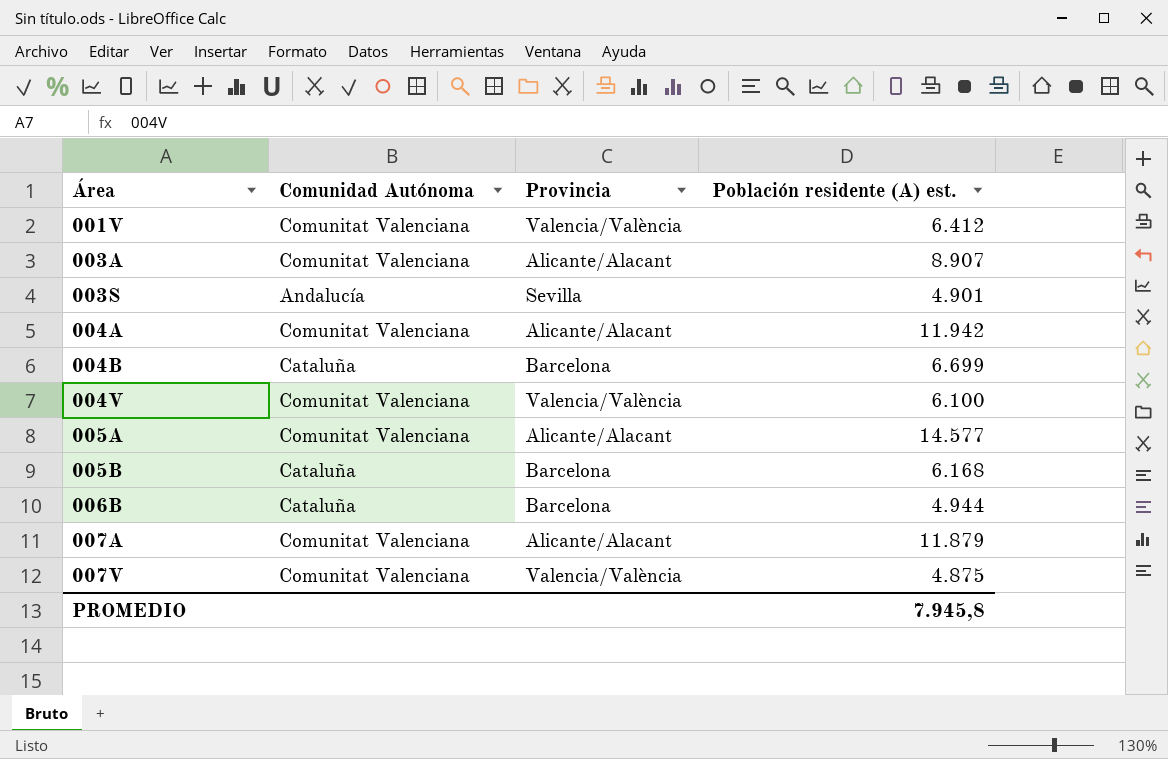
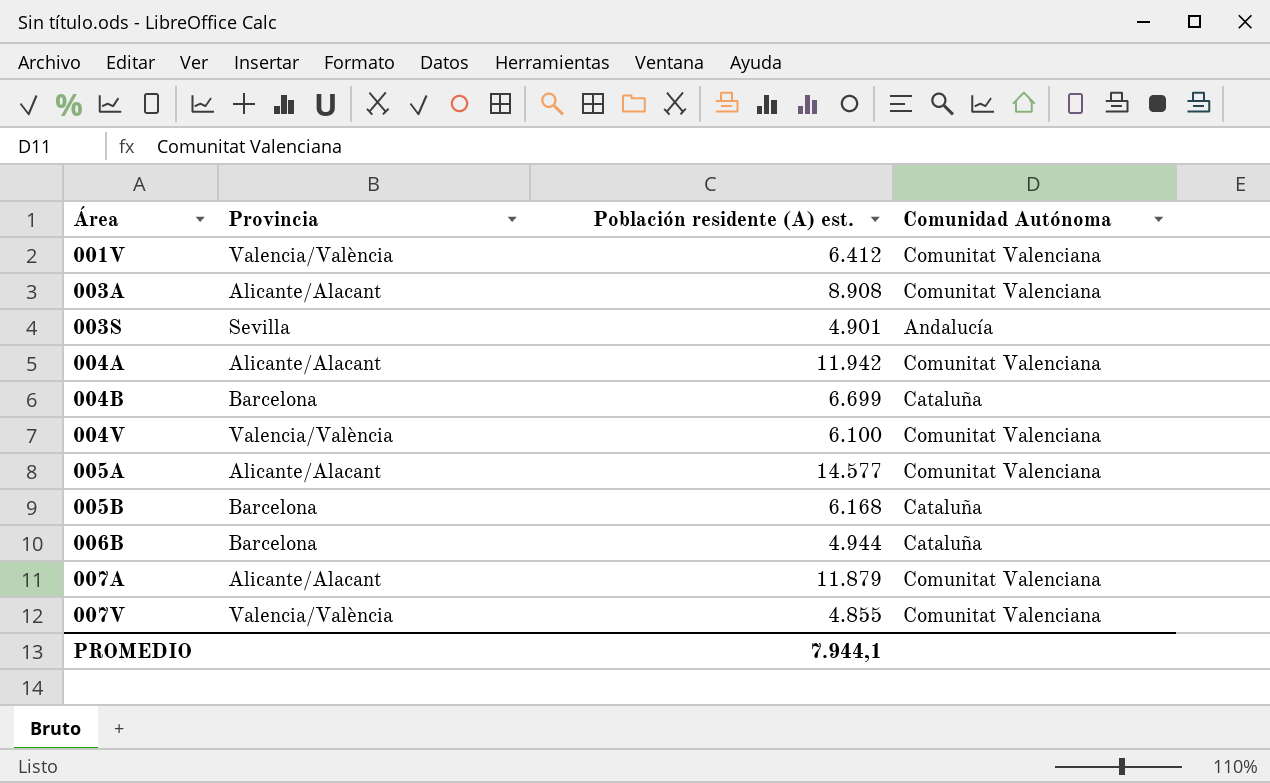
column Comunidad Autónoma | position: 2 -> 4
003A | Población residente (A) est.: 8.907 -> 8.908
007V | Población residente (A) est.: 4.875 -> 4.855
PROMEDIO | Población residente (A) est.: 7.945,8 -> 7.944,1

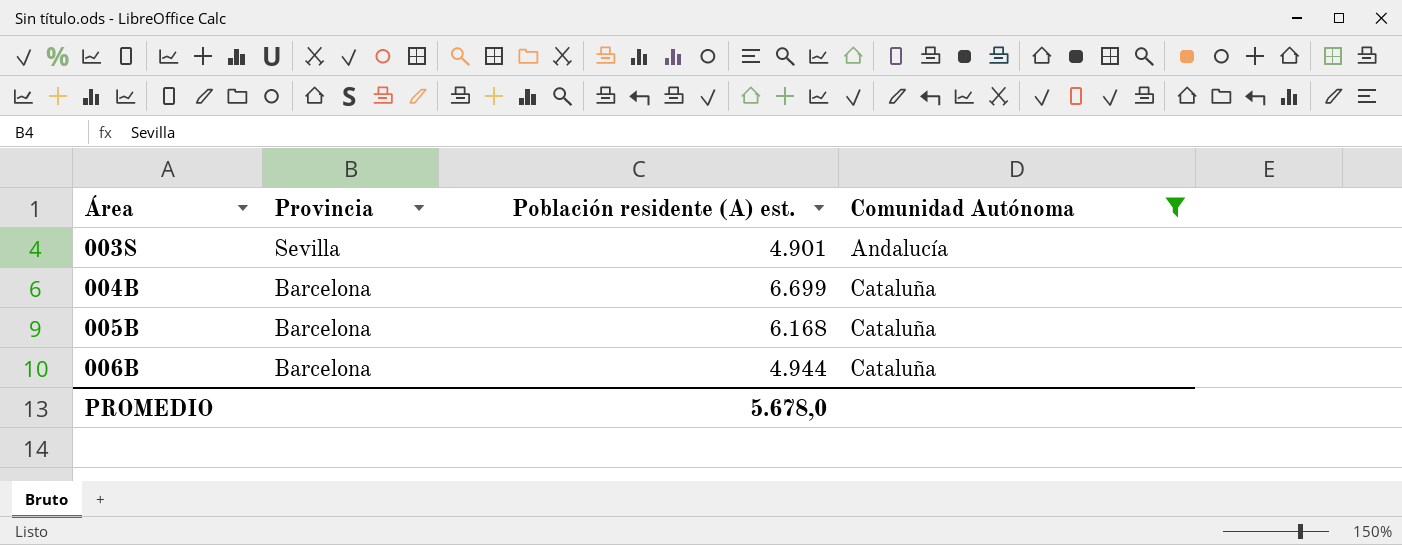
filter: none -> Comunidad Autónoma != Comunitat Valenciana
PROMEDIO | Población residente (A) est.: 7.944,1 -> 5.678,0

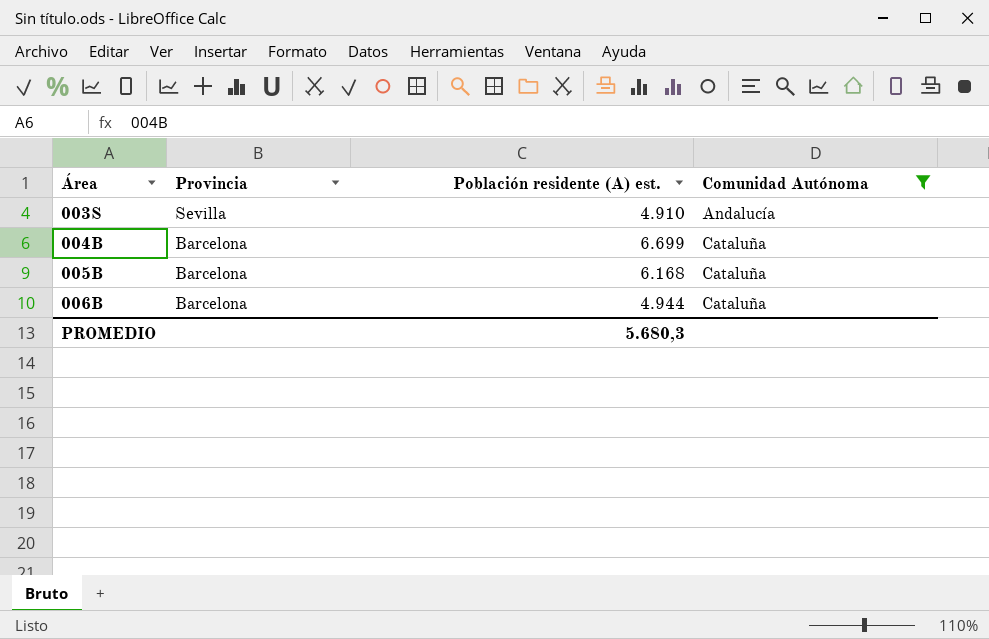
003S | Población residente (A) est.: 4.901 -> 4.910
PROMEDIO | Población residente (A) est.: 5.678,0 -> 5.680,3

